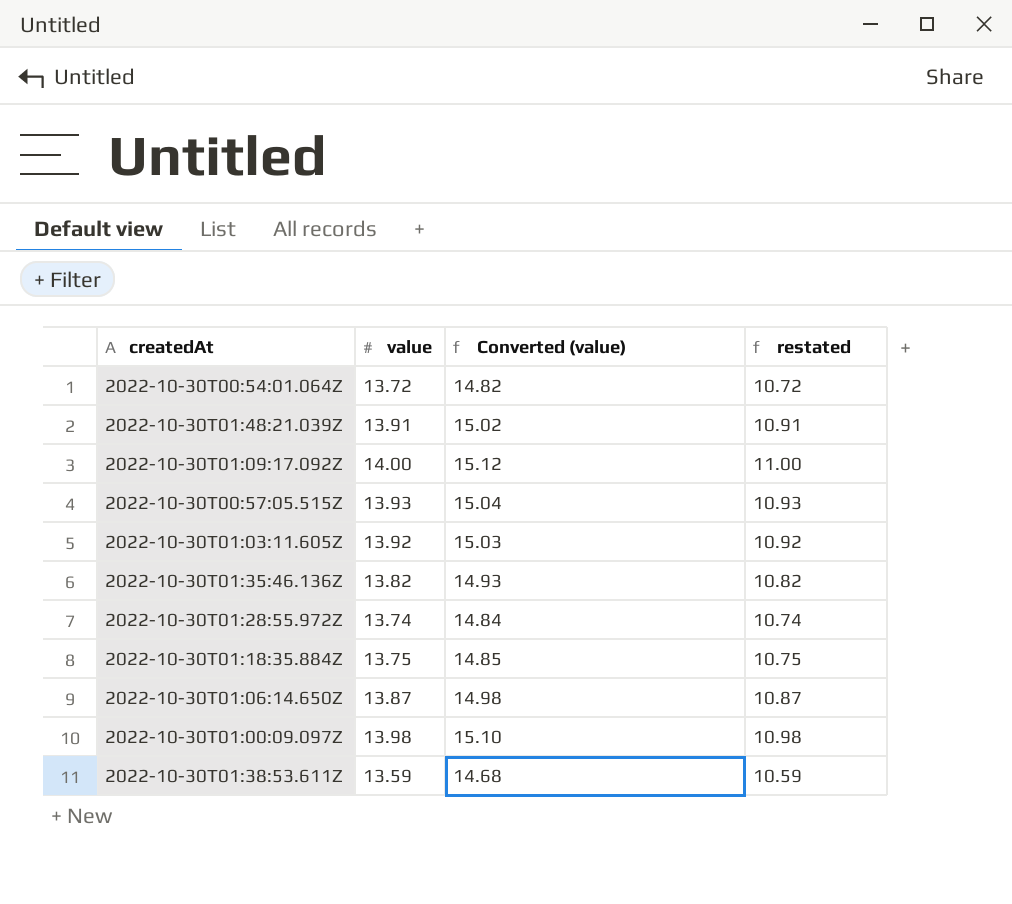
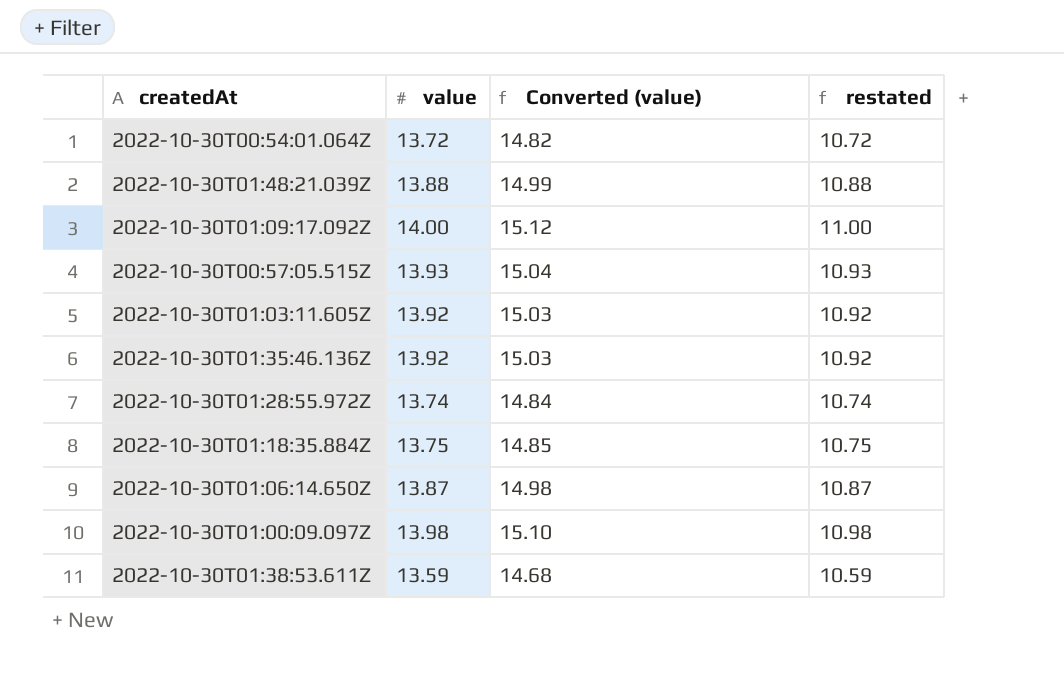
2022-10-30T01:48:21.039Z | value: 13.91 -> 13.88
2022-10-30T01:48:21.039Z | Converted (value): 15.02 -> 14.99
2022-10-30T01:48:21.039Z | restated: 10.91 -> 10.88
2022-10-30T01:35:46.136Z | value: 13.82 -> 13.92
2022-10-30T01:35:46.136Z | Converted (value): 14.93 -> 15.03
2022-10-30T01:35:46.136Z | restated: 10.82 -> 10.92

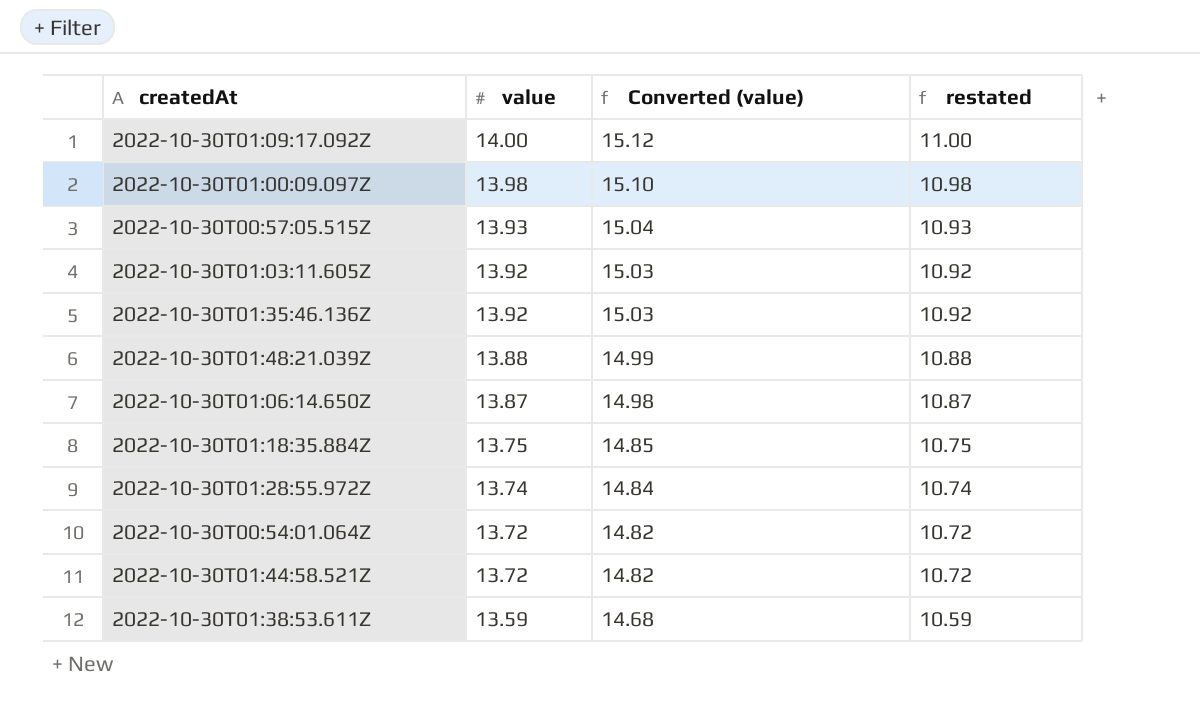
row order: none -> value descending
row 2022-10-30T01:44:58.521Z: none -> 13.72 | 14.82 | 10.72

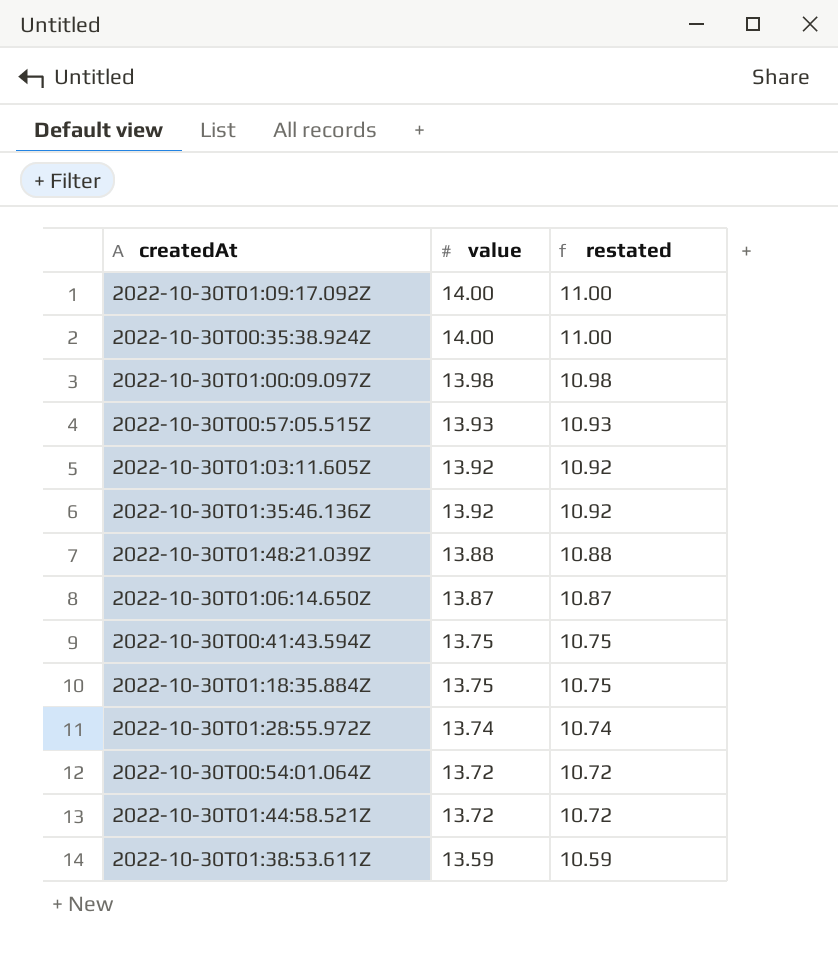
column Converted (value) | formula: [value] * 1.08 -> none
row 2022-10-30T00:35:38.924Z: none -> 14.00 | 11.00
row 2022-10-30T00:41:43.594Z: none -> 13.75 | 10.75

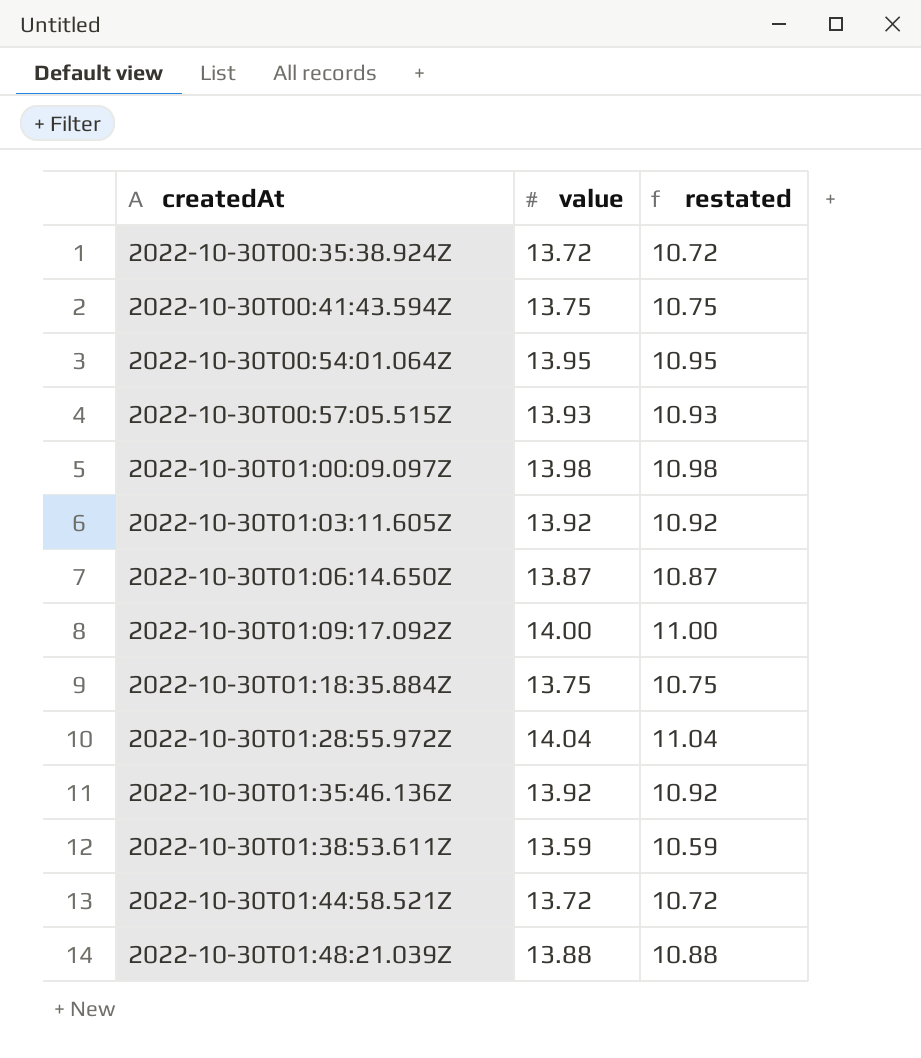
row order: value descending -> createdAt ascending
2022-10-30T00:35:38.924Z | value: 14.00 -> 13.72
2022-10-30T00:35:38.924Z | restated: 11.00 -> 10.72
2022-10-30T00:54:01.064Z | value: 13.72 -> 13.95
2022-10-30T00:54:01.064Z | restated: 10.72 -> 10.95
2022-10-30T01:28:55.972Z | value: 13.74 -> 14.04
2022-10-30T01:28:55.972Z | restated: 10.74 -> 11.04

